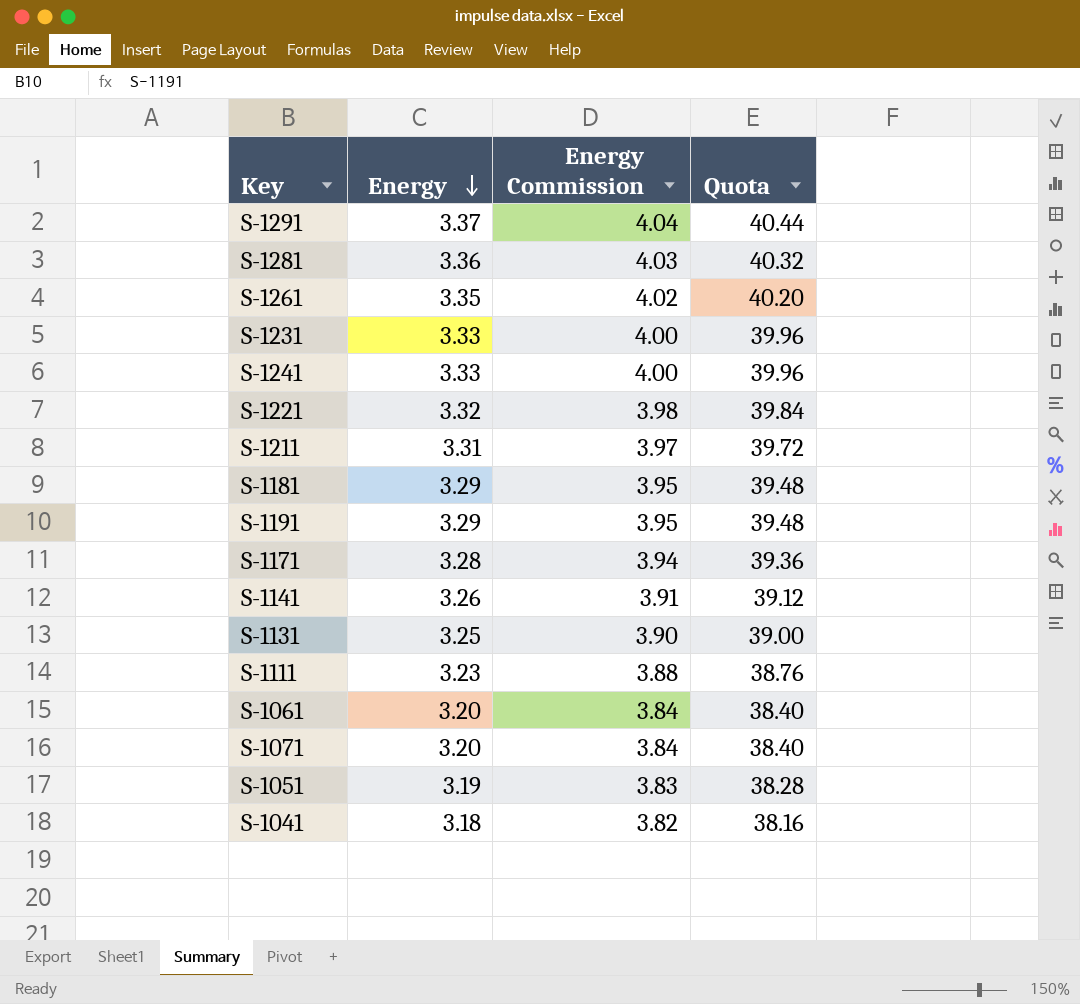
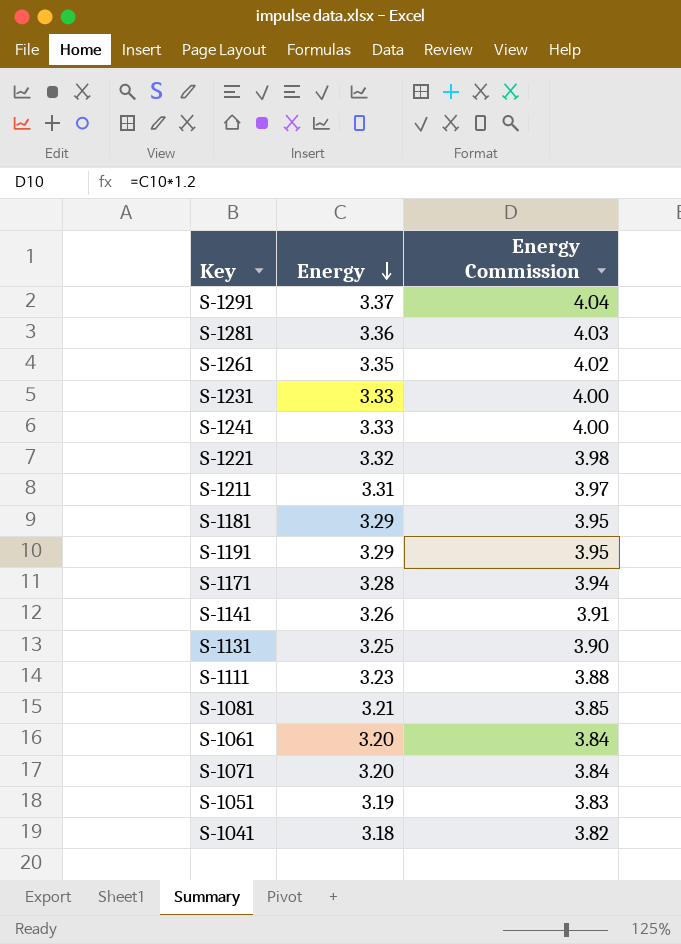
column Quota | formula: [Energy] * 12 -> none
row S-1081: none -> 3.21 | 3.85

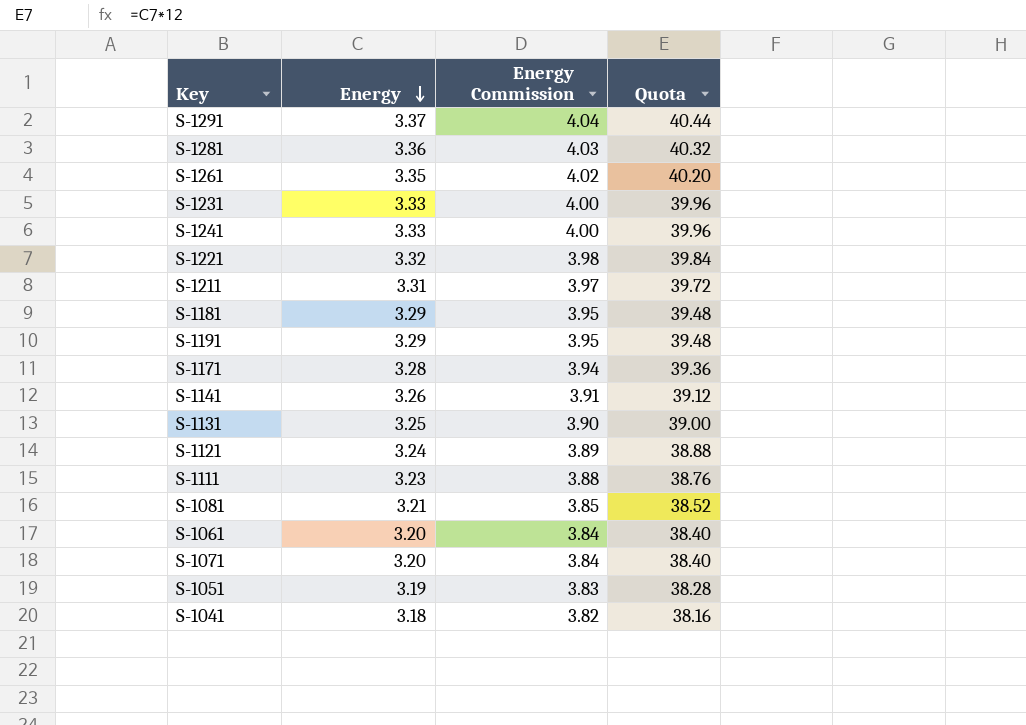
column Quota | formula: none -> [Energy] * 12
row S-1121: none -> 3.24 | 3.89 | 38.88

